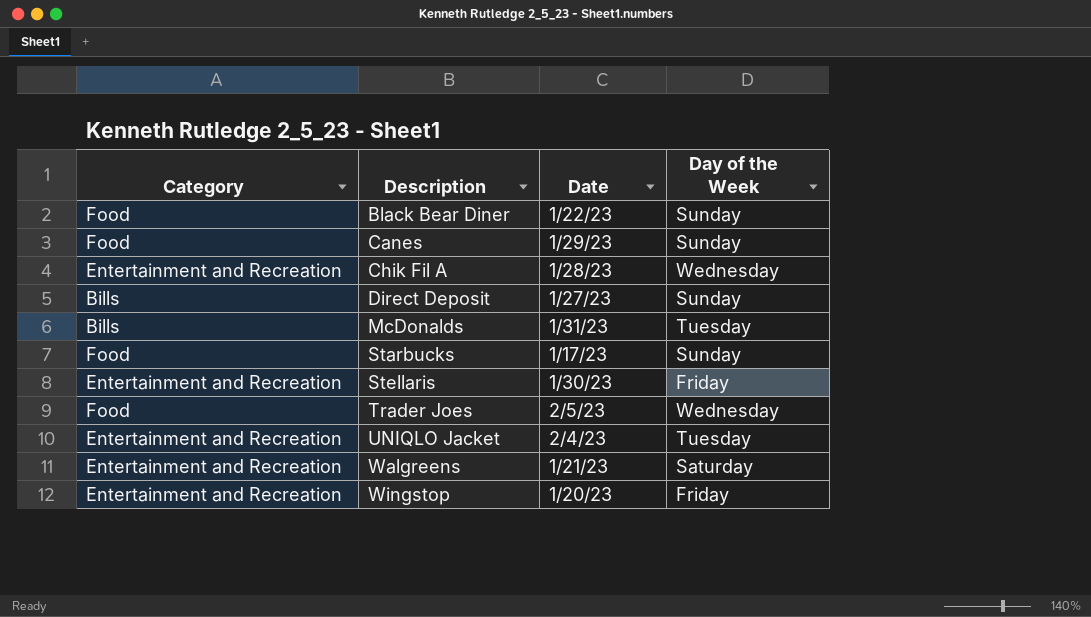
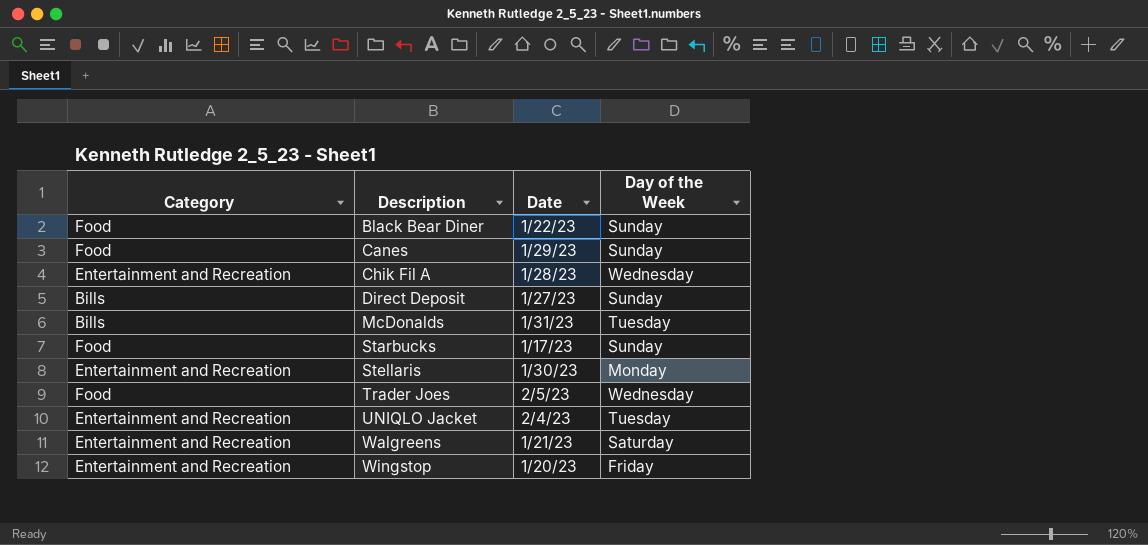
Stellaris | Day of the Week: Friday -> Monday

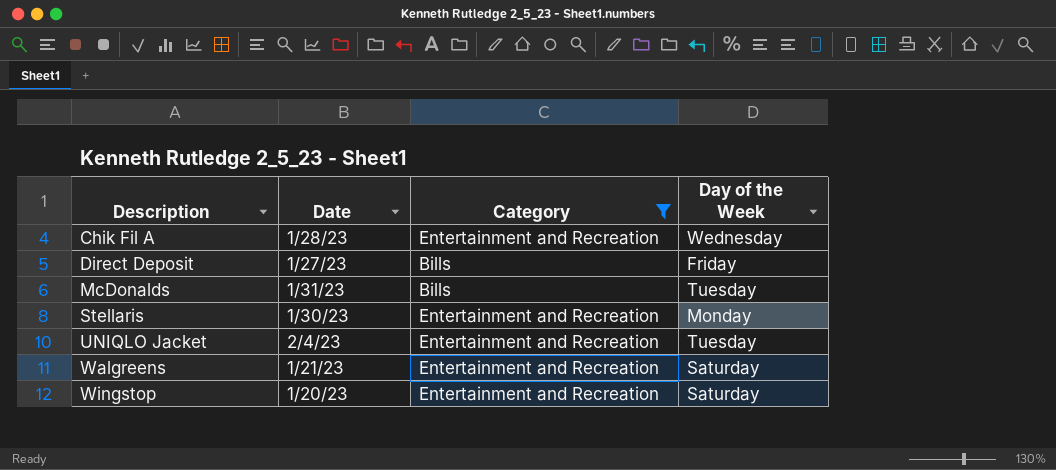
filter: none -> Category != Food
column Category | position: 1 -> 3
Direct Deposit | Day of the Week: Sunday -> Friday
Wingstop | Day of the Week: Friday -> Saturday

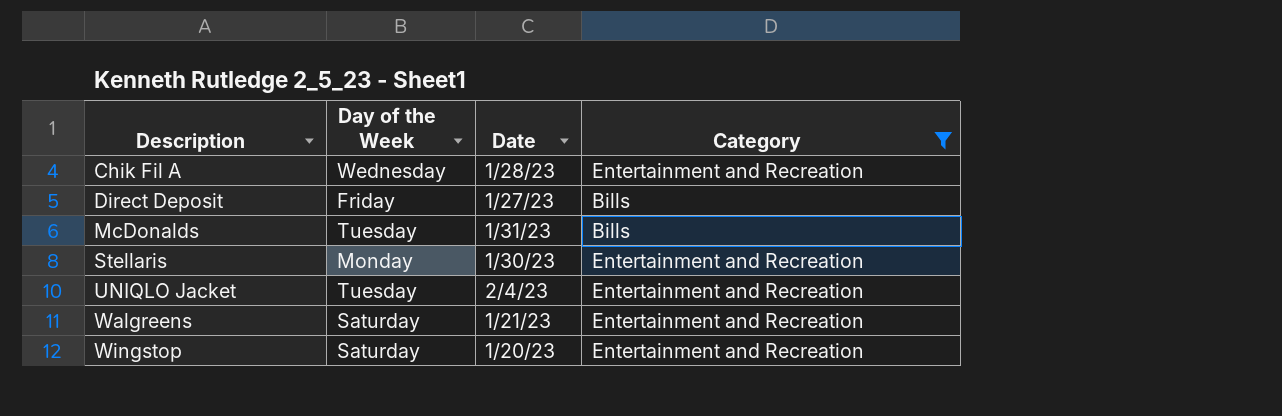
column Day of the Week | position: 4 -> 2

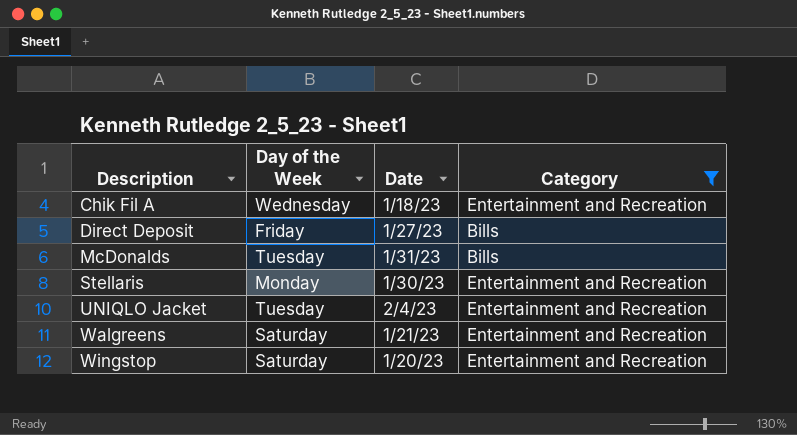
Chik Fil A | Date: 1/28/23 -> 1/18/23

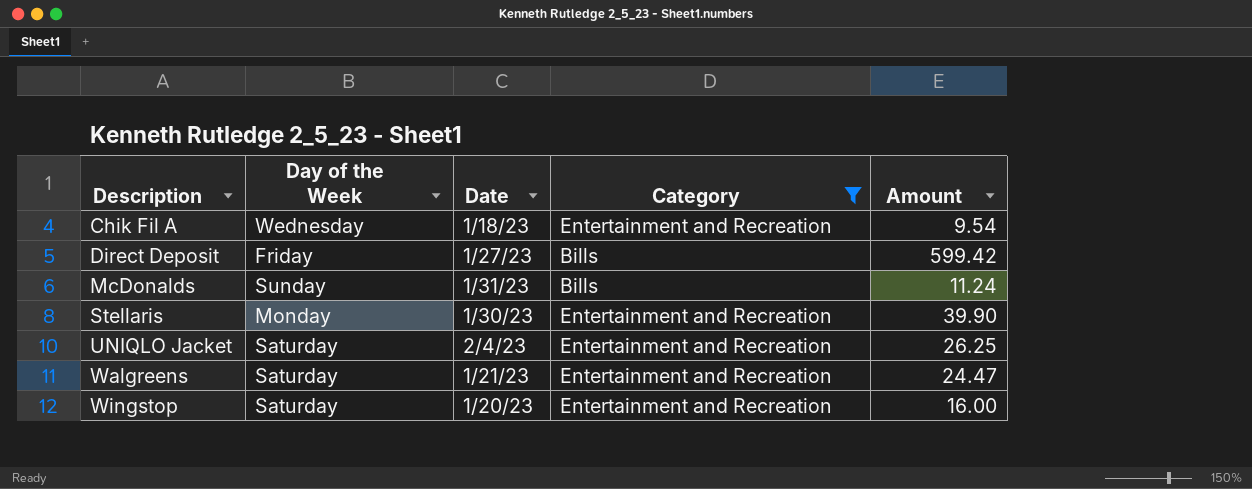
column Amount | position: none -> 5
McDonalds | Day of the Week: Tuesday -> Sunday
UNIQLO Jacket | Day of the Week: Tuesday -> Saturday

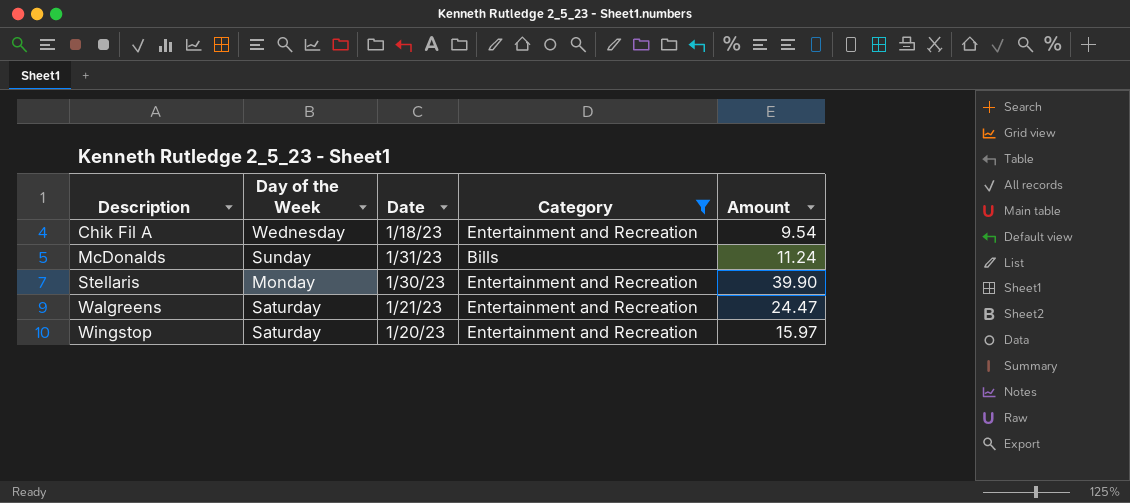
row Direct Deposit: Friday | 1/27/23 | Bills | 599.42 -> none
row UNIQLO Jacket: Saturday | 2/4/23 | Entertainment and Recreation | 26.25 -> none
Wingstop | Amount: 16.00 -> 15.97

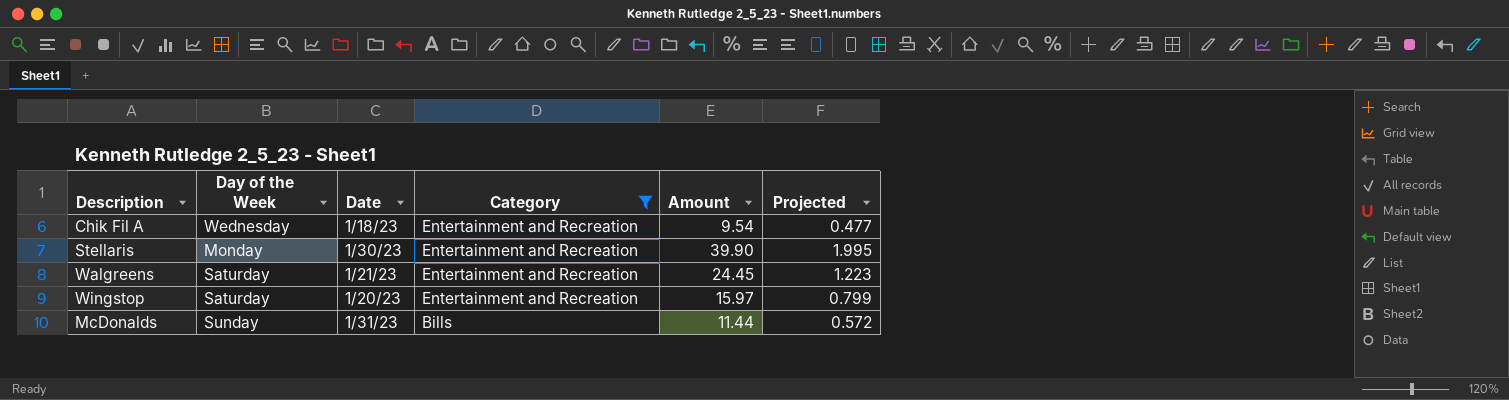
row order: Description ascending -> Category descending
column Projected | formula: none -> [Amount] * 0.05
Walgreens | Amount: 24.47 -> 24.45
McDonalds | Amount: 11.24 -> 11.44

